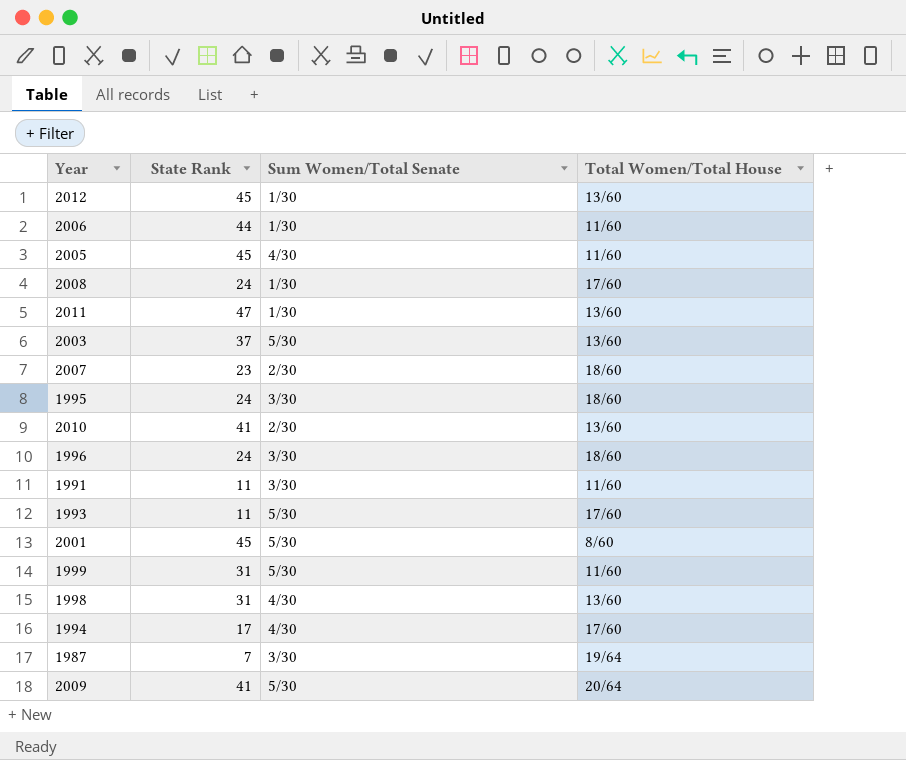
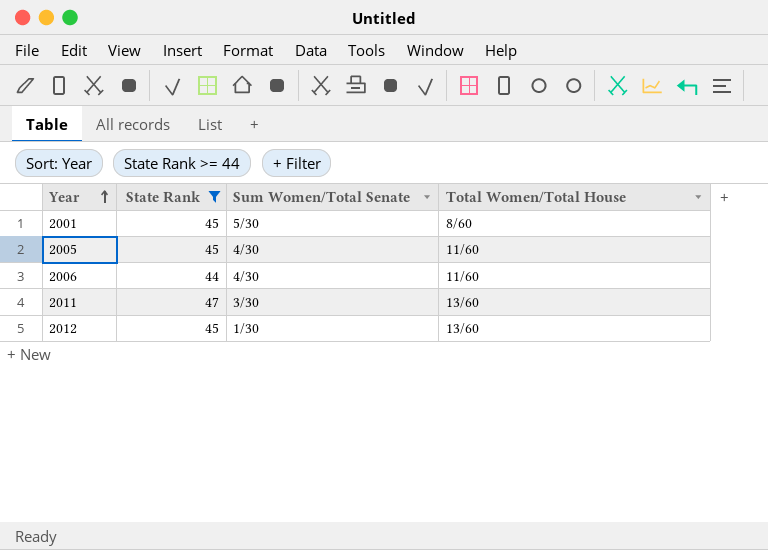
filter: none -> State Rank >= 44
row order: none -> Year ascending
2006 | Sum Women/Total Senate: 1/30 -> 4/30
2011 | Sum Women/Total Senate: 1/30 -> 3/30

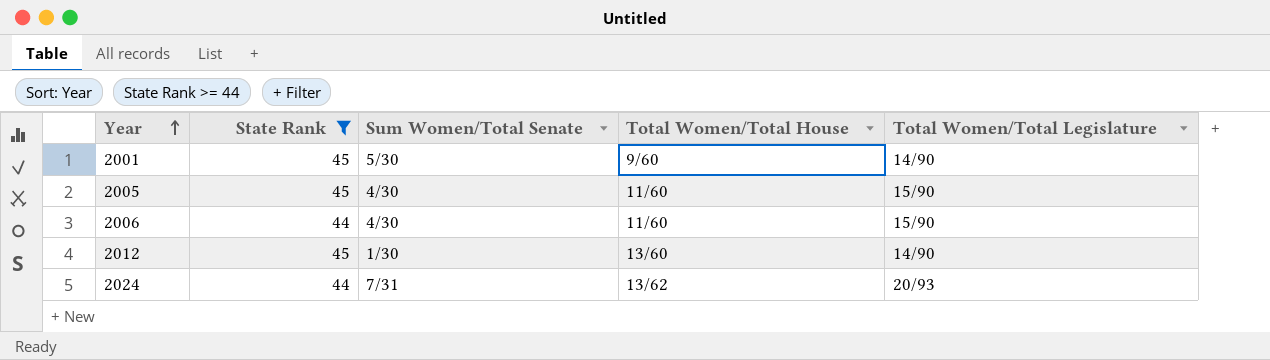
column Total Women/Total Legislature | position: none -> 5
row 2011: 47 | 3/30 | 13/60 -> none
2001 | Total Women/Total House: 8/60 -> 9/60
row 2024: none -> 44 | 7/31 | 13/62 | 20/93

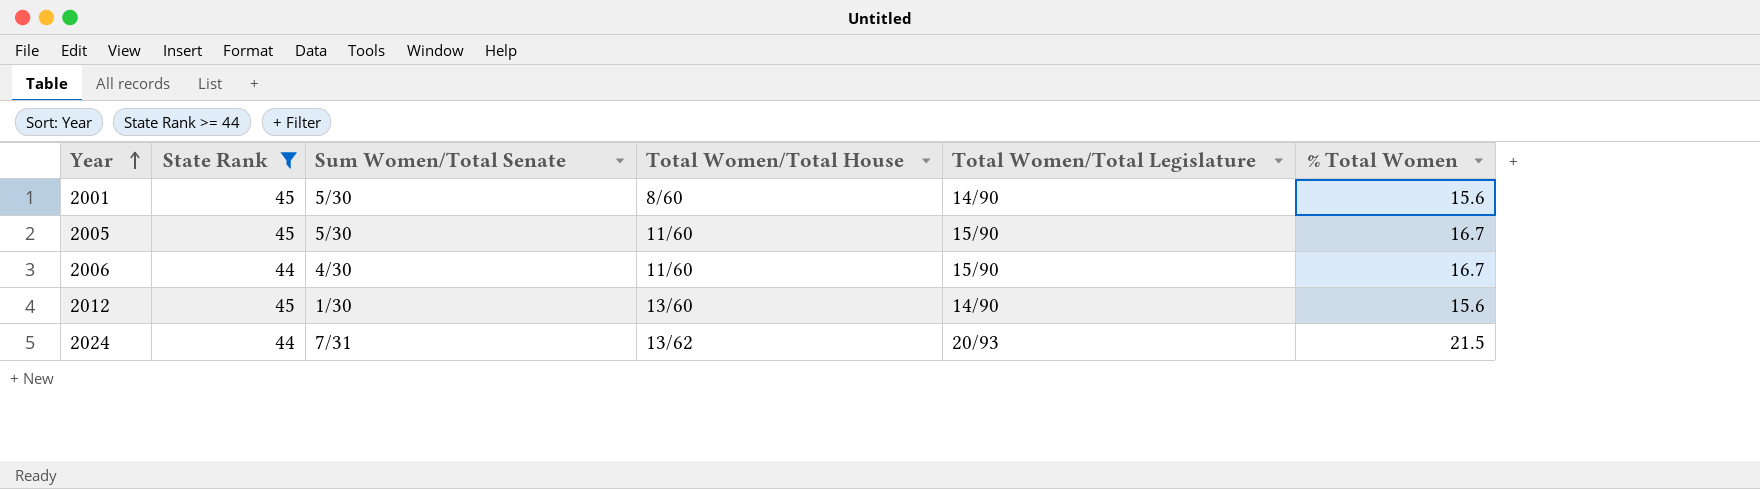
column % Total Women | position: none -> 6
2001 | Total Women/Total House: 9/60 -> 8/60
2005 | Sum Women/Total Senate: 4/30 -> 5/30

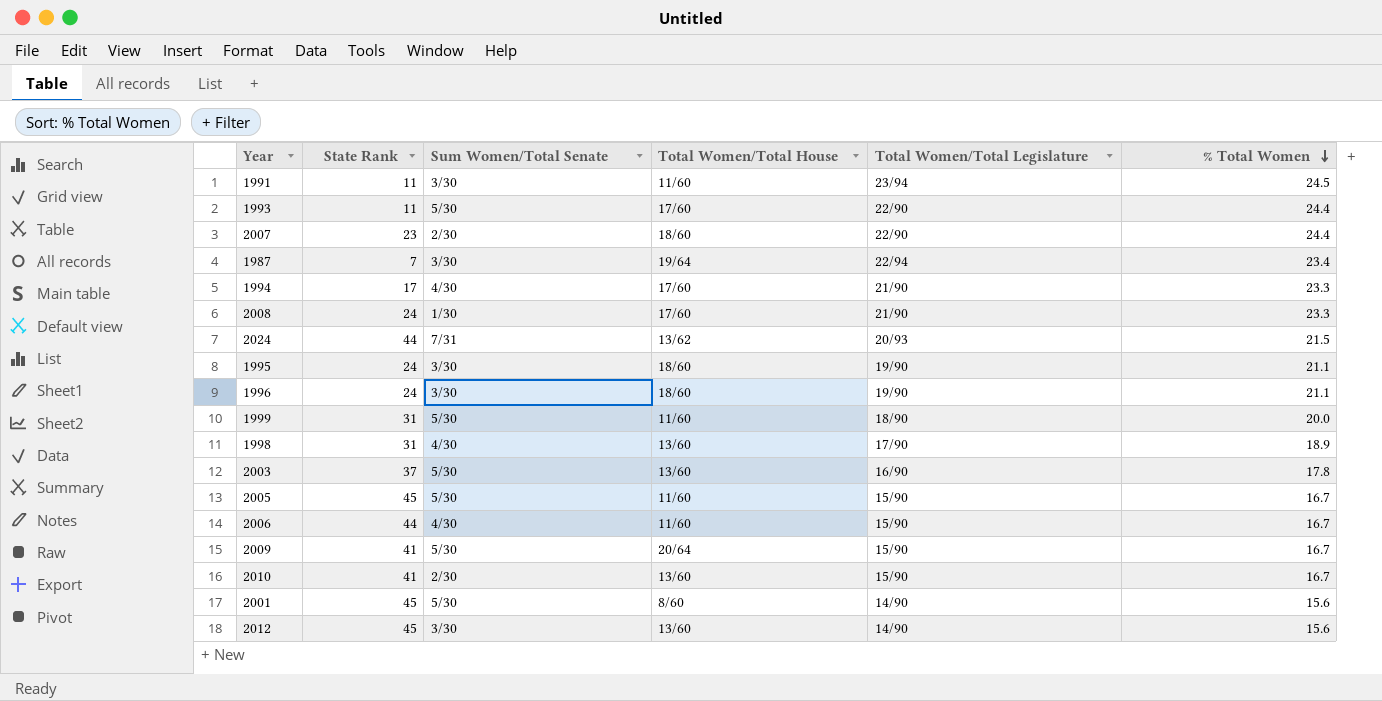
filter: State Rank >= 44 -> none
row order: Year ascending -> % Total Women descending
2012 | Sum Women/Total Senate: 1/30 -> 3/30

